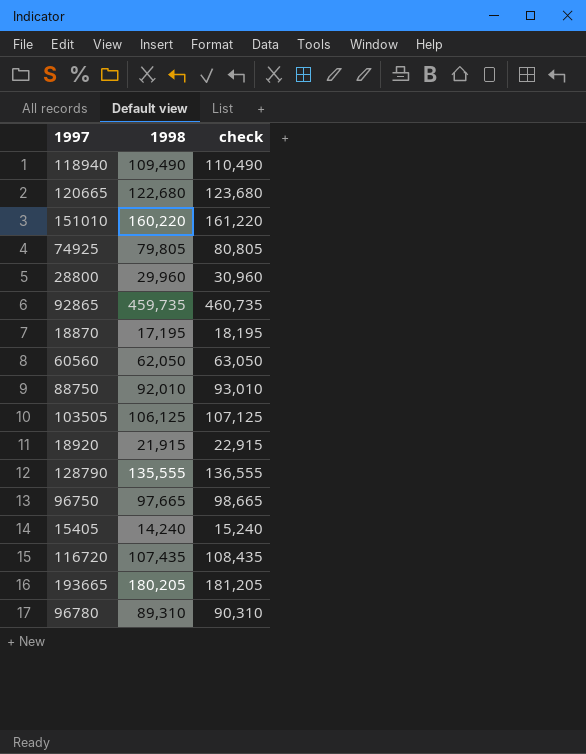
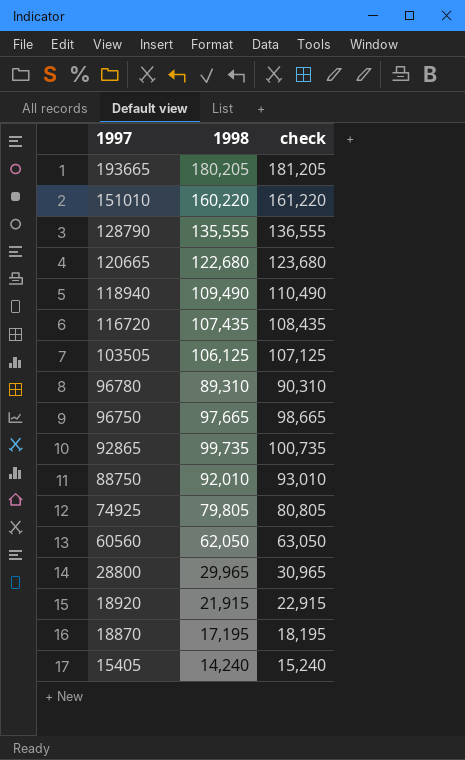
row order: none -> 1997 descending
92865 | 1998: 459,735 -> 99,735
92865 | check: 460,735 -> 100,735
28800 | 1998: 29,960 -> 29,965
28800 | check: 30,960 -> 30,965

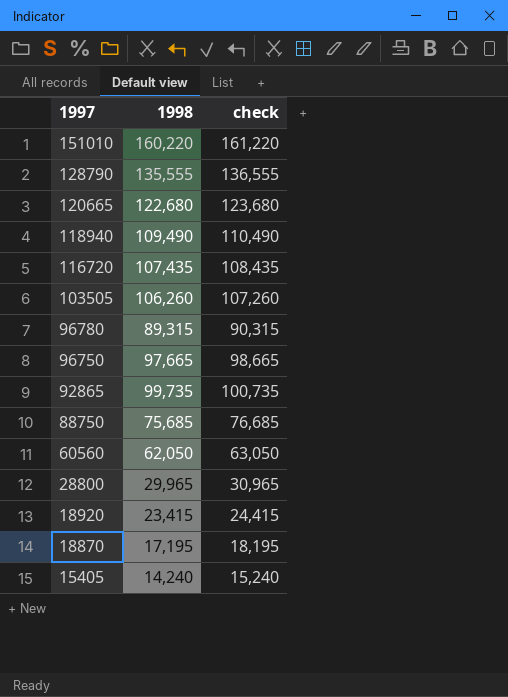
row 193665: 180,205 | 181,205 -> none
row 74925: 79,805 | 80,805 -> none
103505 | 1998: 106,125 -> 106,260
103505 | check: 107,125 -> 107,260
96780 | 1998: 89,310 -> 89,315
96780 | check: 90,310 -> 90,315
88750 | 1998: 92,010 -> 75,685
88750 | check: 93,010 -> 76,685
18920 | 1998: 21,915 -> 23,415
18920 | check: 22,915 -> 24,415

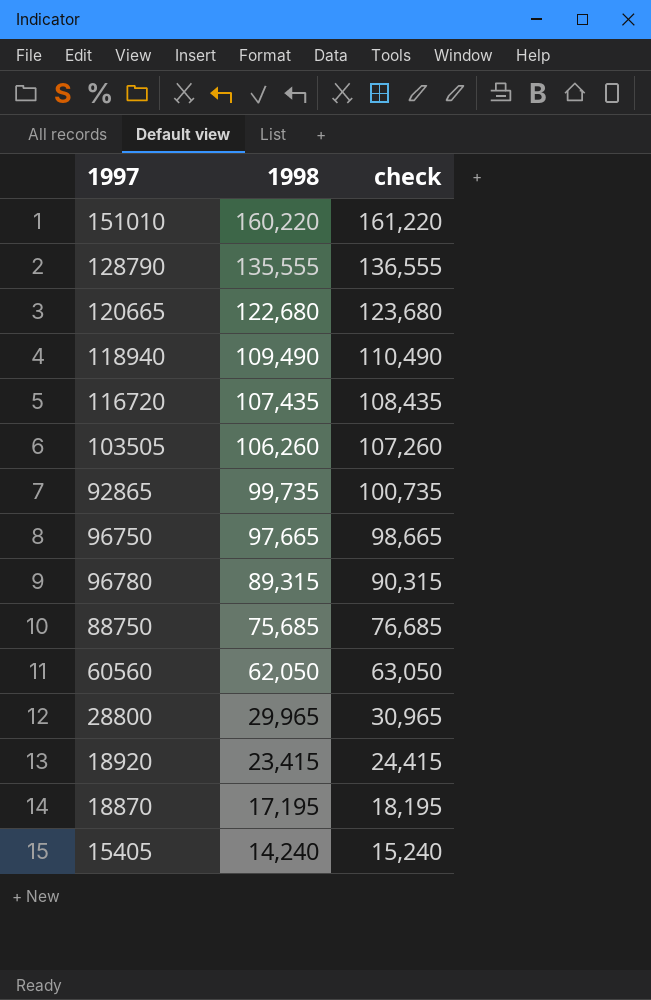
row order: 1997 descending -> 1998 descending

